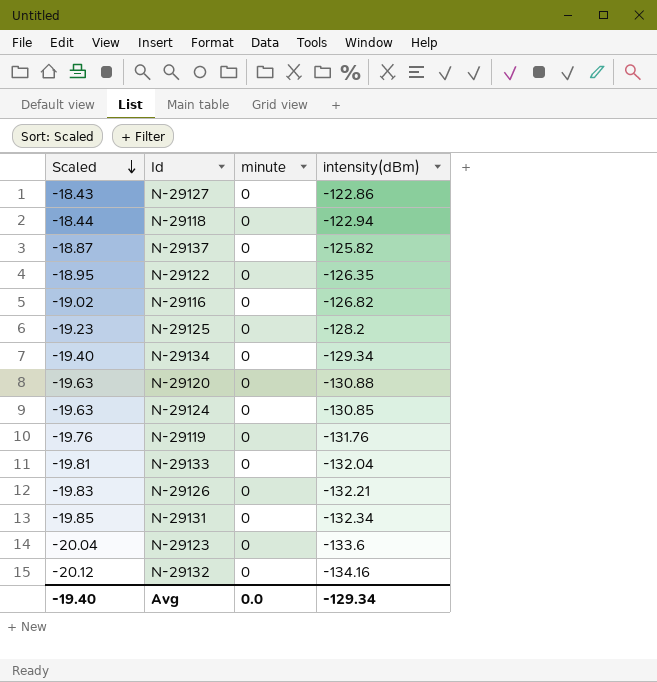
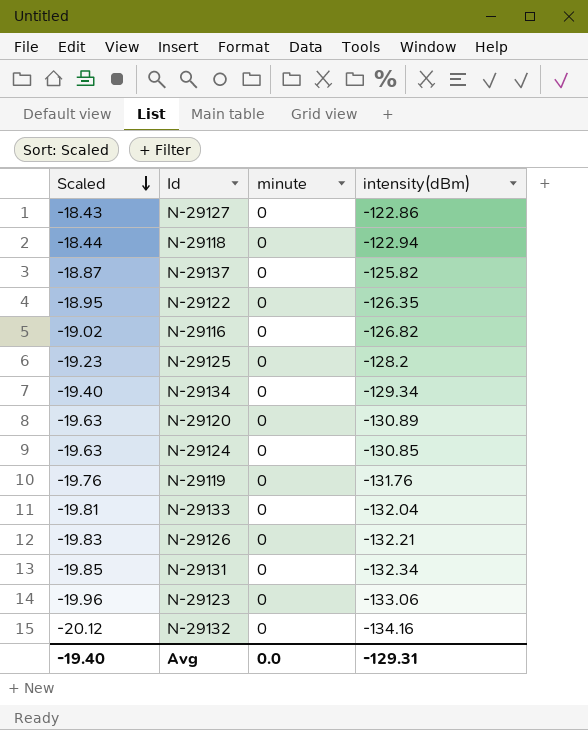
N-29120 | intensity(dBm): -130.88 -> -130.89
N-29123 | Scaled: -20.04 -> -19.96
N-29123 | intensity(dBm): -133.6 -> -133.06
Avg | intensity(dBm): -129.34 -> -129.31

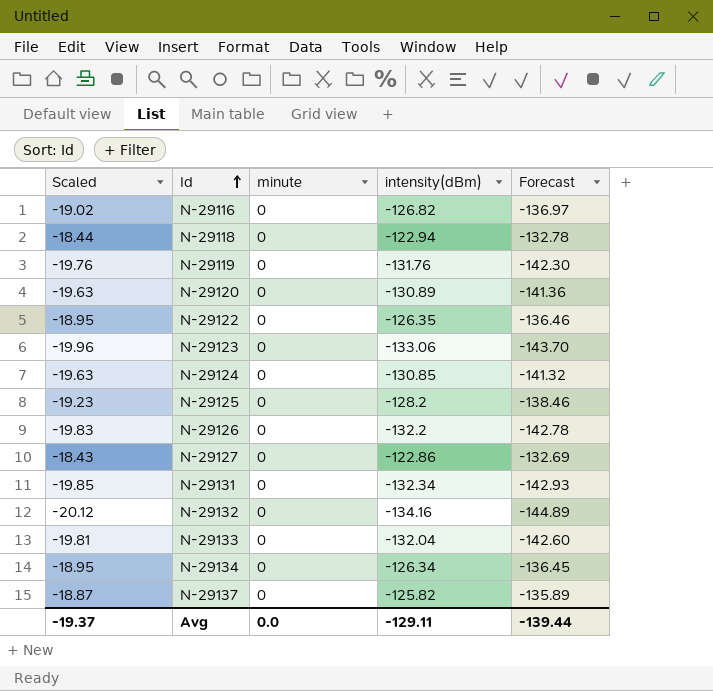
row order: Scaled descending -> Id ascending
column Forecast | formula: none -> [intensity(dBm)] * 1.08
N-29126 | intensity(dBm): -132.21 -> -132.2
N-29134 | Scaled: -19.40 -> -18.95
N-29134 | intensity(dBm): -129.34 -> -126.34
Avg | Scaled: -19.40 -> -19.37
Avg | intensity(dBm): -129.31 -> -129.11

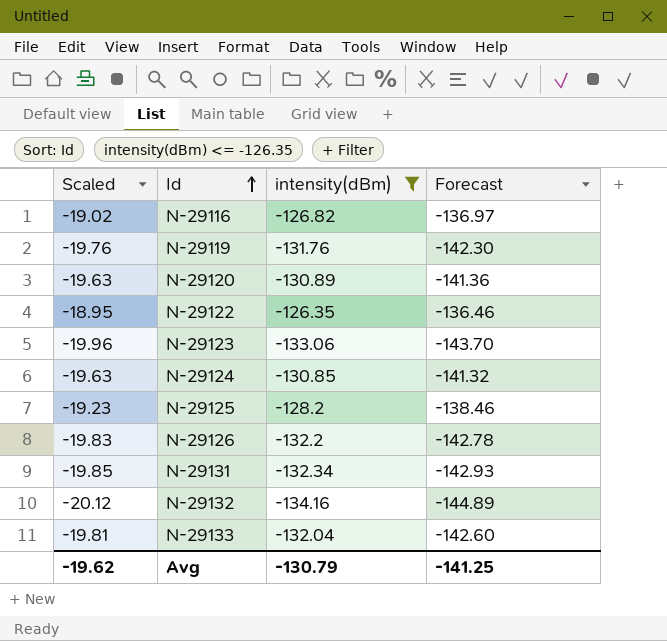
filter: none -> intensity(dBm) <= -126.35
column minute | position: 3 -> none
Avg | Scaled: -19.37 -> -19.62
Avg | intensity(dBm): -129.11 -> -130.79
Avg | Forecast: -139.44 -> -141.25

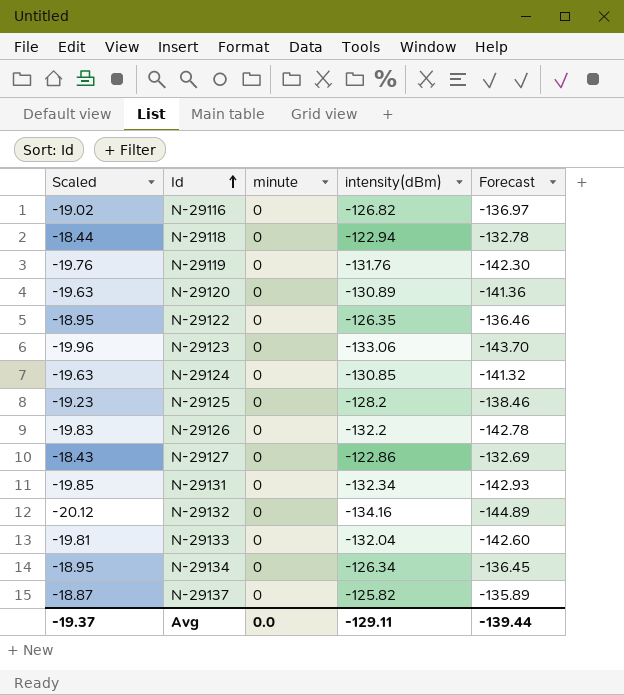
filter: intensity(dBm) <= -126.35 -> none
column minute | position: none -> 3
Avg | Scaled: -19.62 -> -19.37
Avg | intensity(dBm): -130.79 -> -129.11
Avg | Forecast: -141.25 -> -139.44

